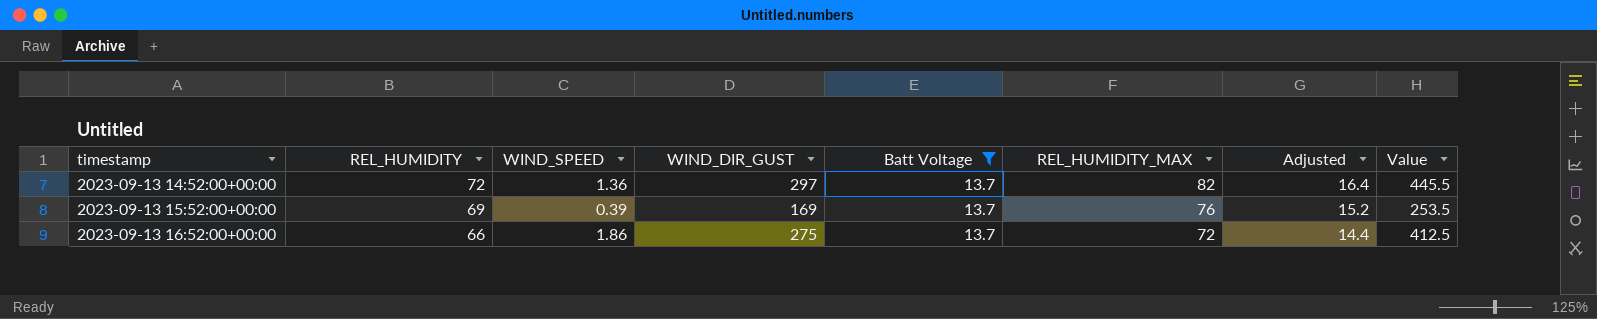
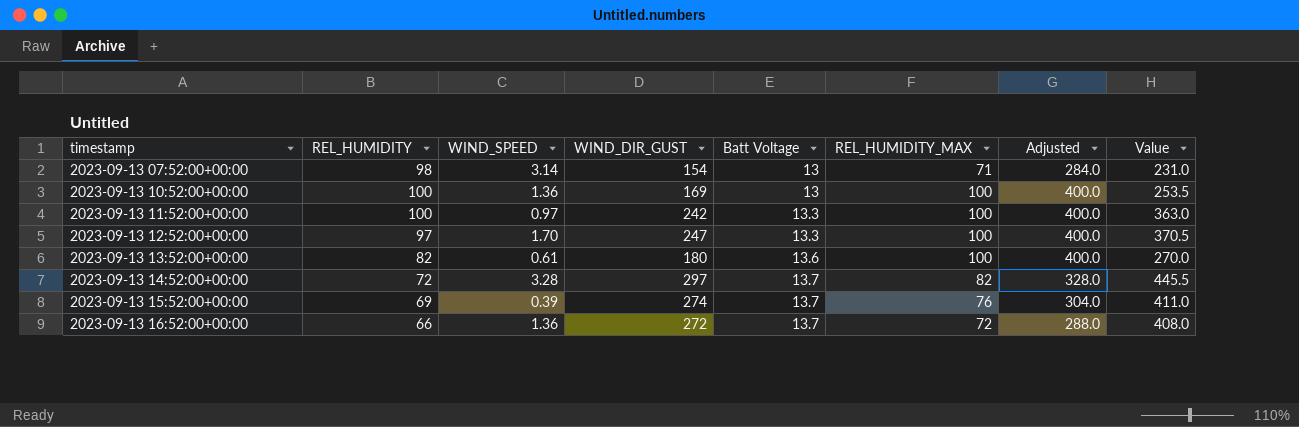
filter: Batt Voltage = 13.7 -> none
column Adjusted | formula: [REL_HUMIDITY_MAX] * 0.2 -> [REL_HUMIDITY_MAX] * 4
2023-09-13 14:52:00+00:00 | WIND_SPEED: 1.36 -> 3.28
2023-09-13 15:52:00+00:00 | WIND_DIR_GUST: 169 -> 274
2023-09-13 15:52:00+00:00 | Value: 253.5 -> 411.0
2023-09-13 16:52:00+00:00 | WIND_SPEED: 1.86 -> 1.36
2023-09-13 16:52:00+00:00 | WIND_DIR_GUST: 275 -> 272
2023-09-13 16:52:00+00:00 | Value: 412.5 -> 408.0

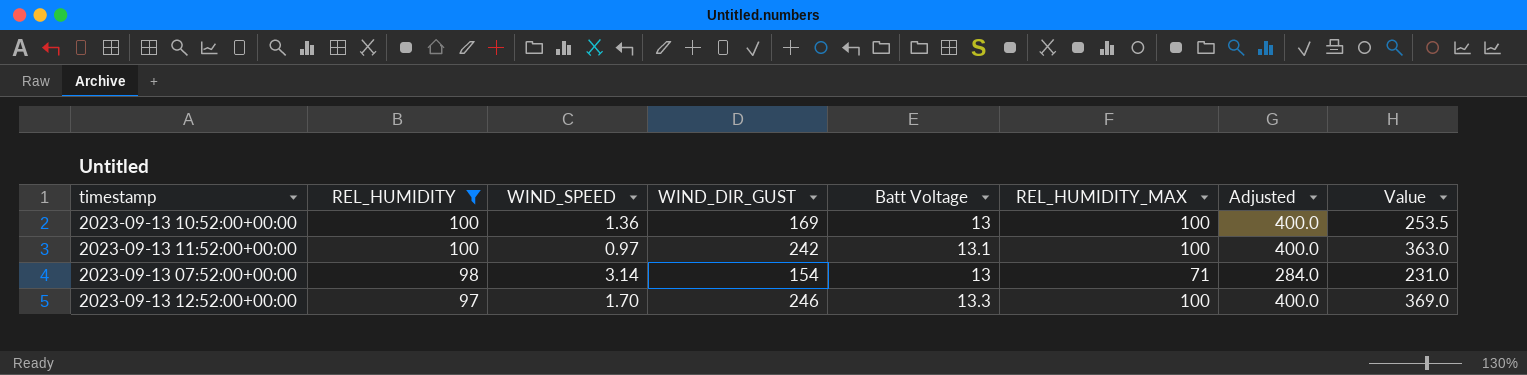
filter: none -> REL_HUMIDITY >= 97
row order: timestamp ascending -> REL_HUMIDITY descending
2023-09-13 11:52:00+00:00 | Batt Voltage: 13.3 -> 13.1
2023-09-13 12:52:00+00:00 | WIND_DIR_GUST: 247 -> 246
2023-09-13 12:52:00+00:00 | Value: 370.5 -> 369.0

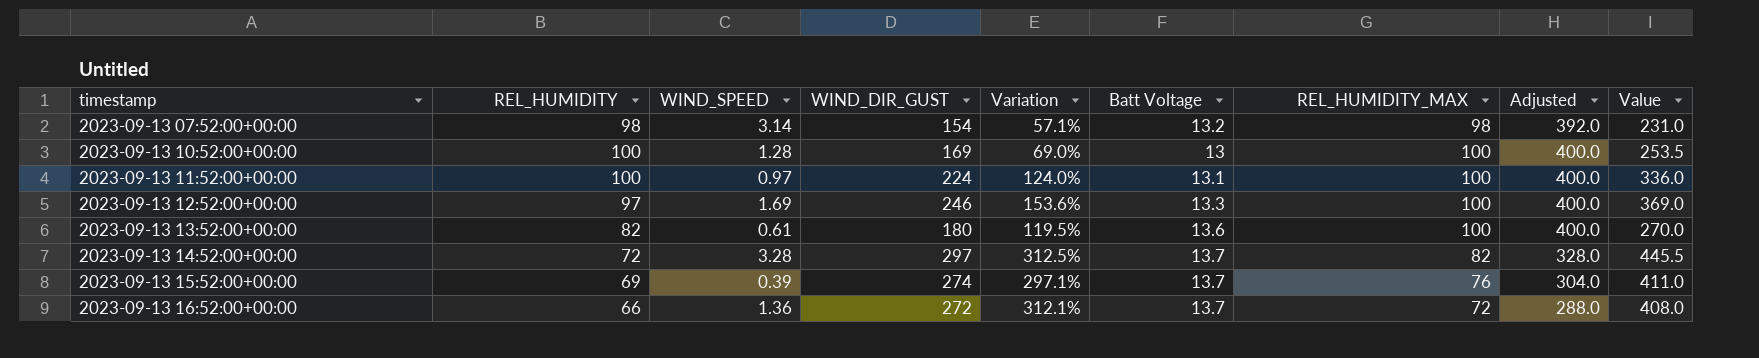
filter: REL_HUMIDITY >= 97 -> none
row order: REL_HUMIDITY descending -> timestamp ascending
column Variation | formula: none -> ([WIND_DIR_GUST] - [REL_HUMIDITY]) / [REL_HUMIDITY]
2023-09-13 07:52:00+00:00 | Batt Voltage: 13 -> 13.2
2023-09-13 07:52:00+00:00 | REL_HUMIDITY_MAX: 71 -> 98
2023-09-13 07:52:00+00:00 | Adjusted: 284.0 -> 392.0
2023-09-13 10:52:00+00:00 | WIND_SPEED: 1.36 -> 1.28
2023-09-13 11:52:00+00:00 | WIND_DIR_GUST: 242 -> 224
2023-09-13 11:52:00+00:00 | Value: 363.0 -> 336.0
2023-09-13 12:52:00+00:00 | WIND_SPEED: 1.70 -> 1.69

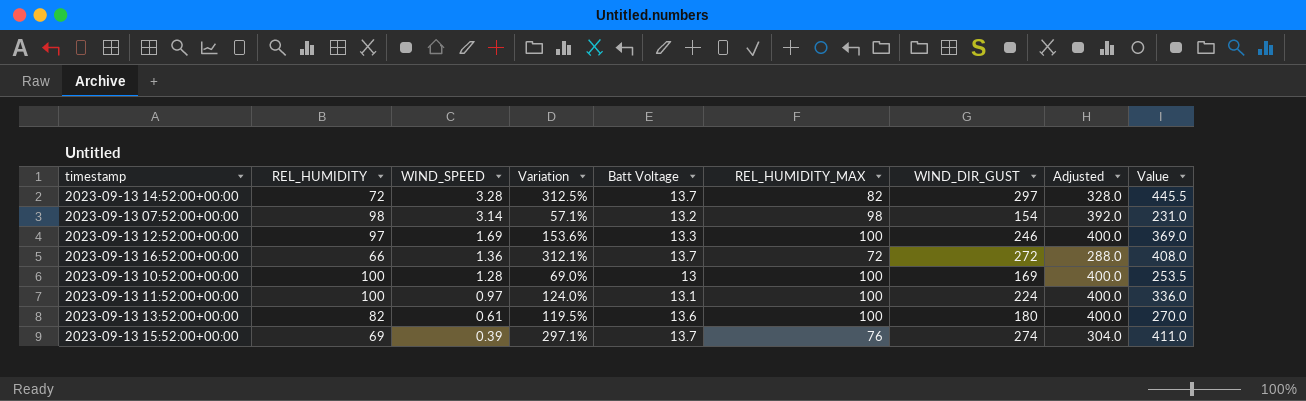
row order: timestamp ascending -> WIND_SPEED descending
column WIND_DIR_GUST | position: 4 -> 7

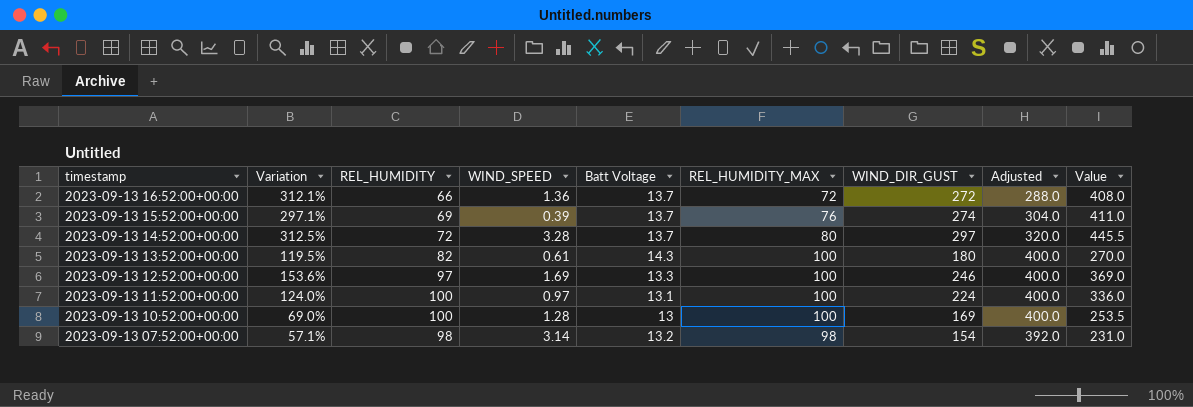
row order: WIND_SPEED descending -> timestamp descending
column Variation | position: 4 -> 2
2023-09-13 14:52:00+00:00 | REL_HUMIDITY_MAX: 82 -> 80
2023-09-13 14:52:00+00:00 | Adjusted: 328.0 -> 320.0
2023-09-13 13:52:00+00:00 | Batt Voltage: 13.6 -> 14.3

